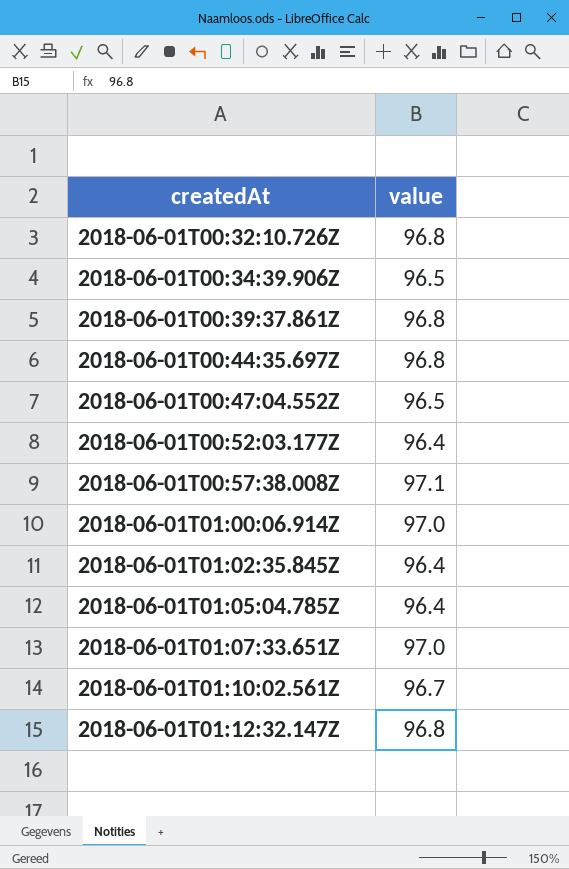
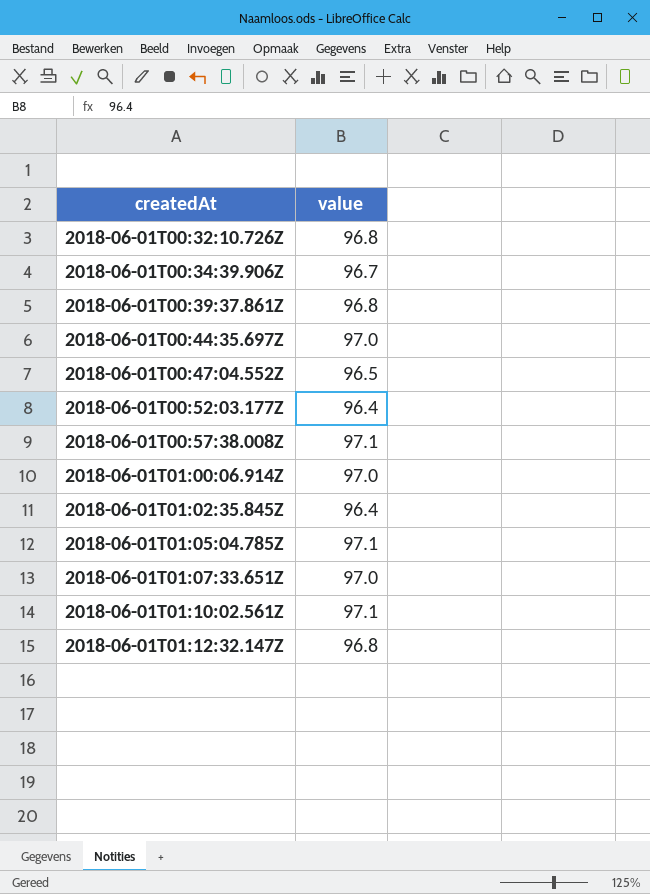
2018-06-01T00:34:39.906Z | value: 96.5 -> 96.7
2018-06-01T00:44:35.697Z | value: 96.8 -> 97.0
2018-06-01T01:05:04.785Z | value: 96.4 -> 97.1
2018-06-01T01:10:02.561Z | value: 96.7 -> 97.1

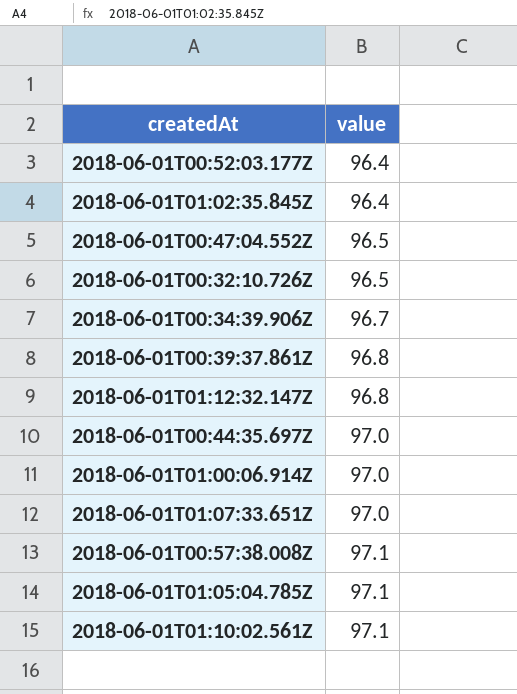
row order: createdAt ascending -> value ascending
2018-06-01T00:32:10.726Z | value: 96.8 -> 96.5

